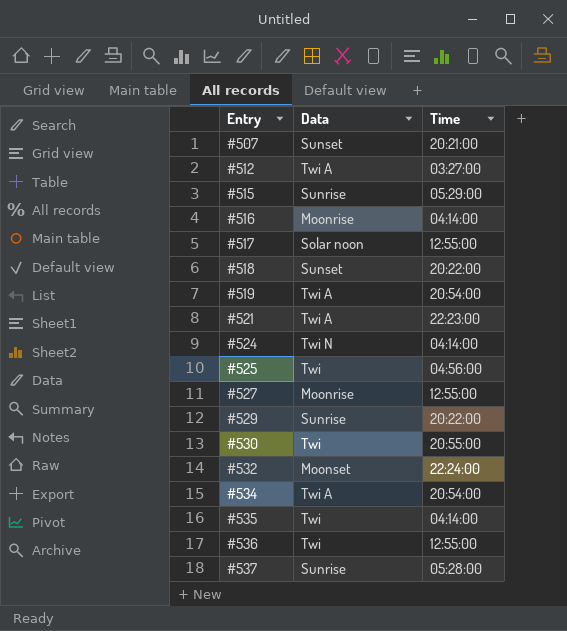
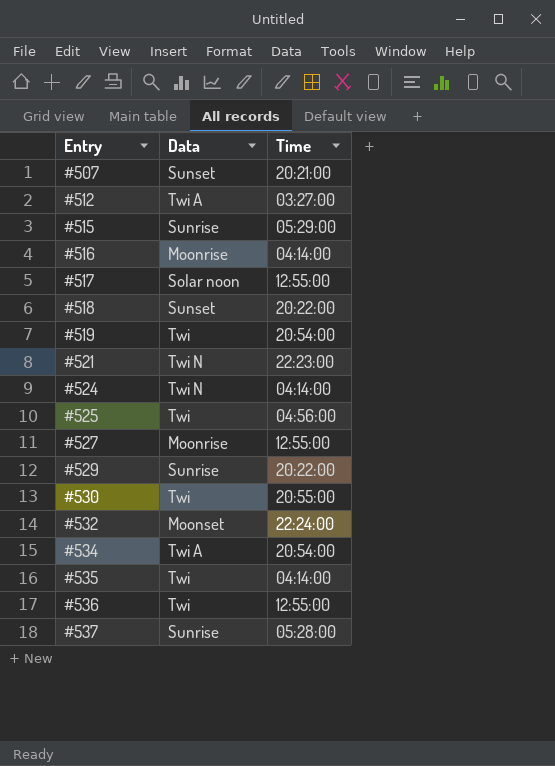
#519 | Data: Twi A -> Twi
#521 | Data: Twi A -> Twi N

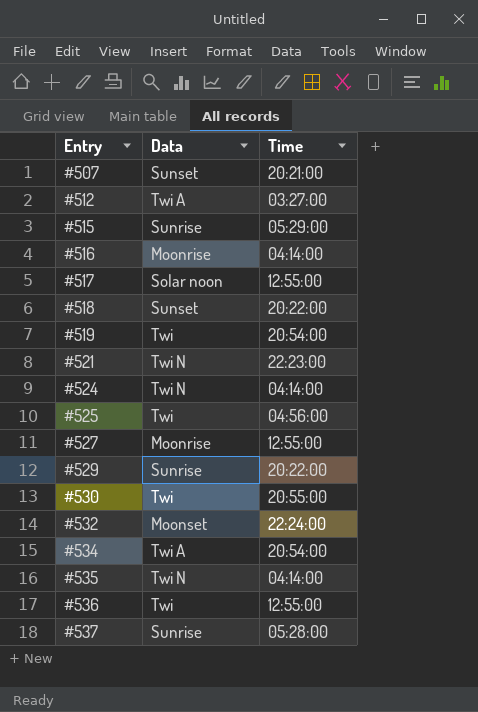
#535 | Data: Twi -> Twi N

